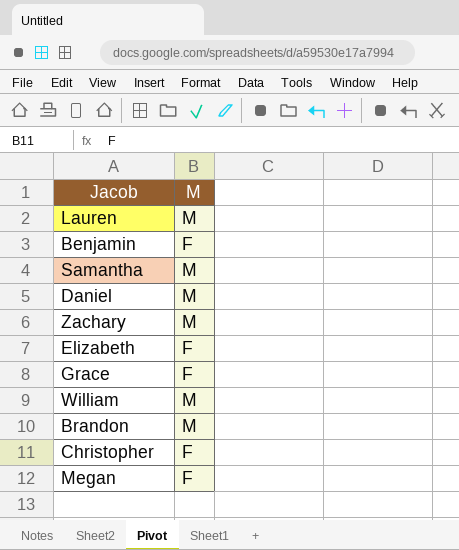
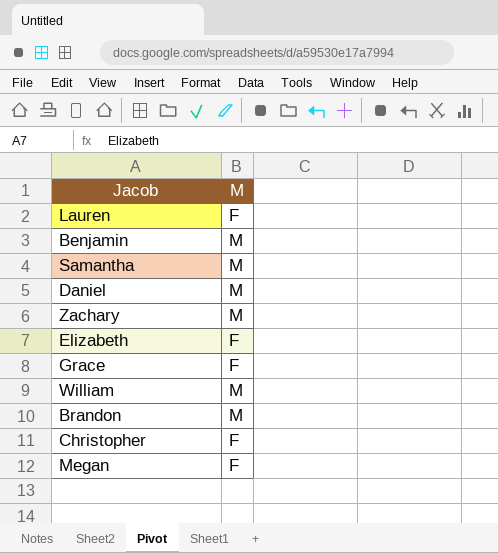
Lauren | M: M -> F
Benjamin | M: F -> M

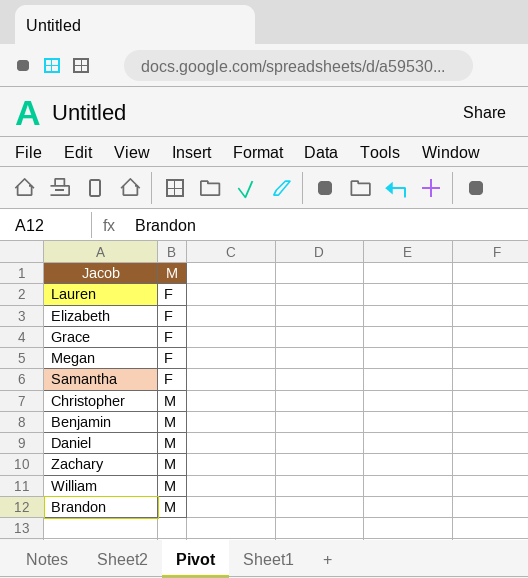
row order: none -> M ascending
Samantha | M: M -> F
Christopher | M: F -> M

